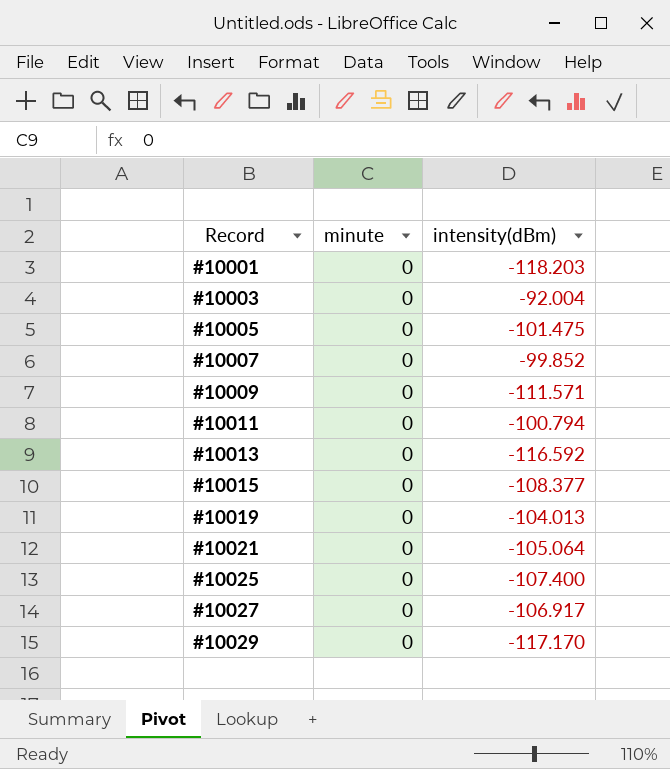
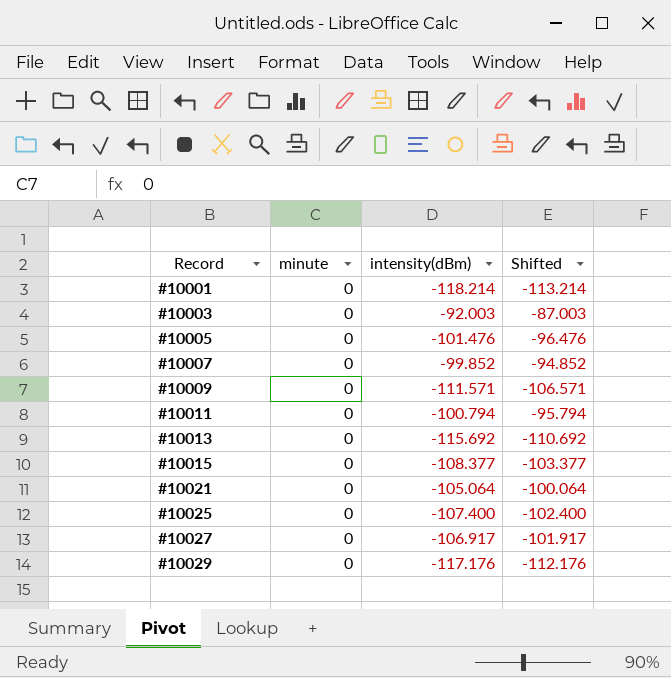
column Shifted | formula: none -> [intensity(dBm)] + 5
row #10019: 0 | -104.013 -> none
#10001 | intensity(dBm): -118.203 -> -118.214
#10003 | intensity(dBm): -92.004 -> -92.003
#10005 | intensity(dBm): -101.475 -> -101.476
#10013 | intensity(dBm): -116.592 -> -115.692
#10029 | intensity(dBm): -117.170 -> -117.176

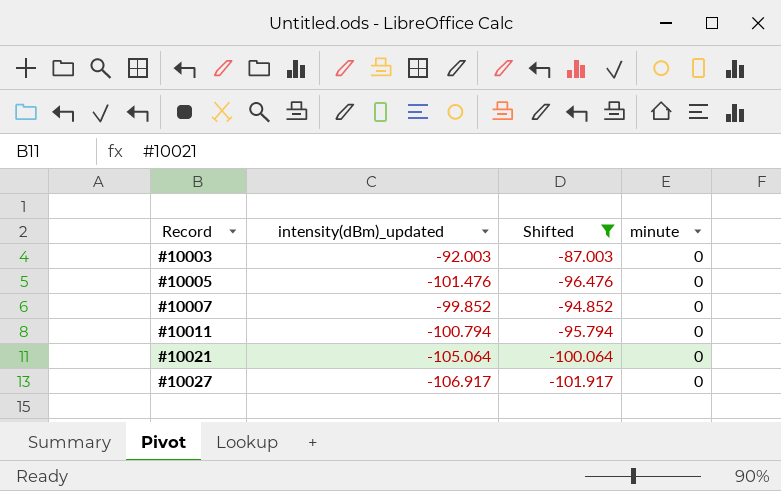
filter: none -> Shifted >= -101.917
column name: intensity(dBm) -> intensity(dBm)_updated
column minute | position: 2 -> 4

